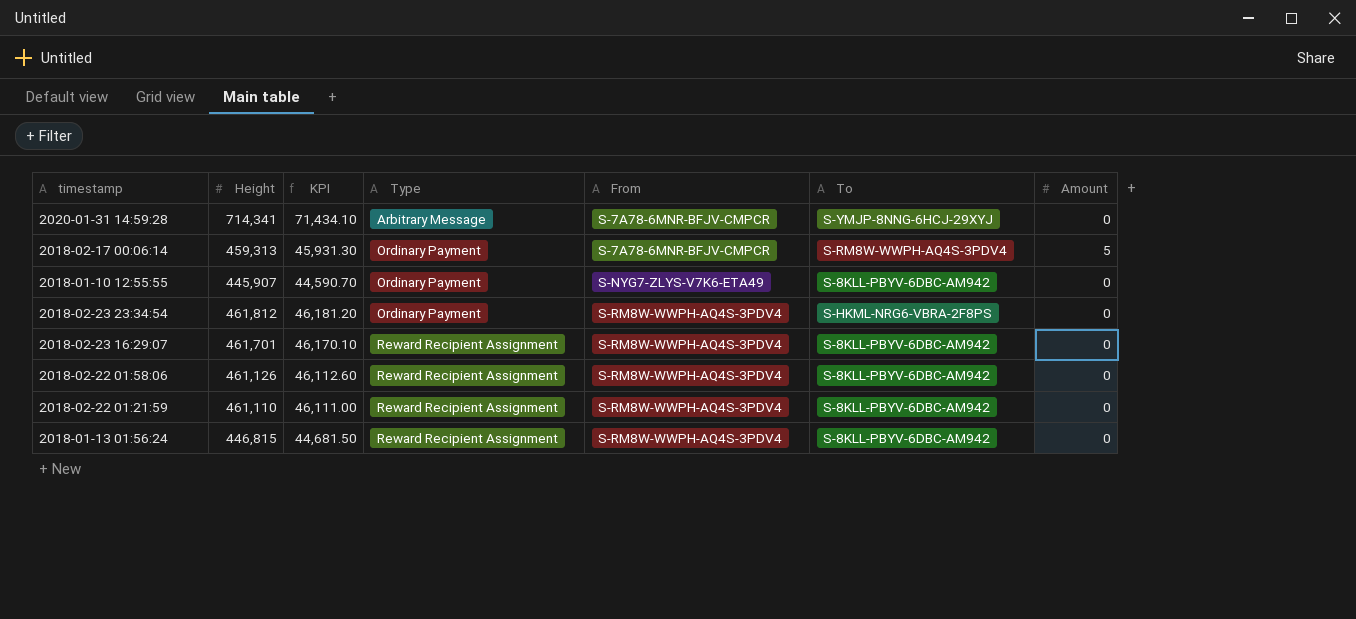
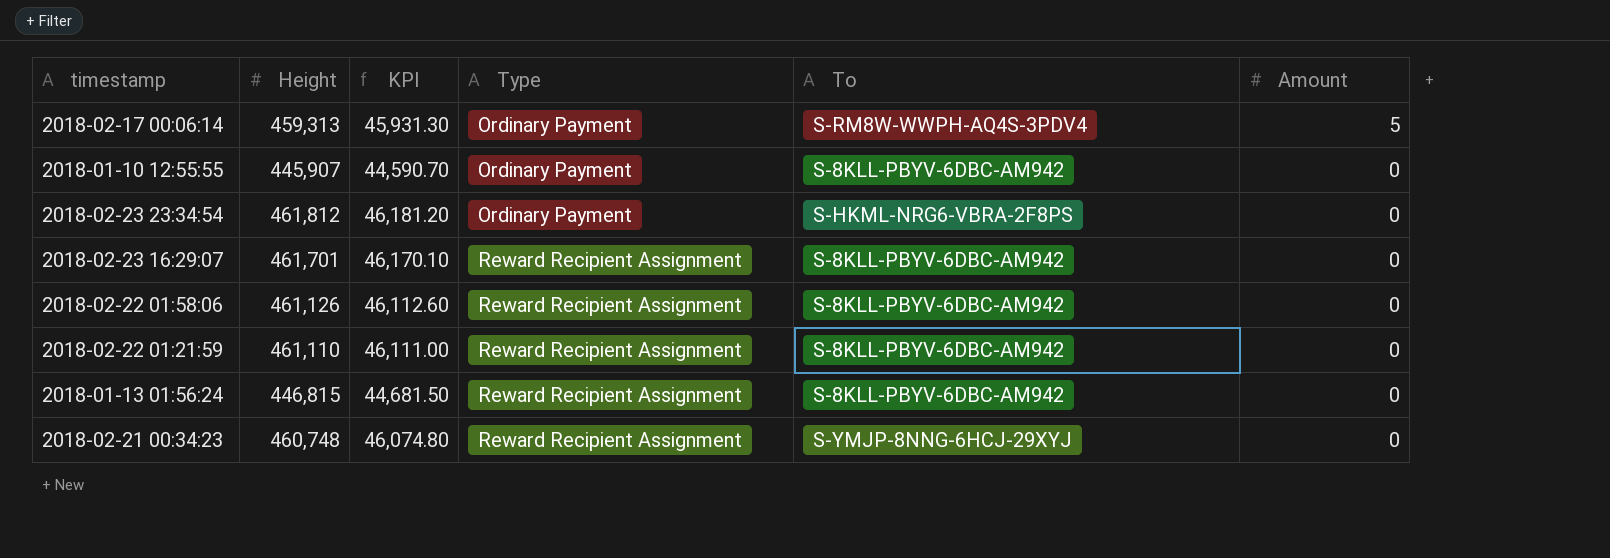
column From | position: 5 -> none
row 2020-01-31 14:59:28: 714,341 | 71,434.10 | Arbitrary Message | S-7A78-6MNR-BFJV-CMPCR | S-YMJP-8NNG-6HCJ-29XYJ | 0 -> none
row 2018-02-21 00:34:23: none -> 460,748 | 46,074.80 | Reward Recipient Assignment | S-YMJP-8NNG-6HCJ-29XYJ | 0

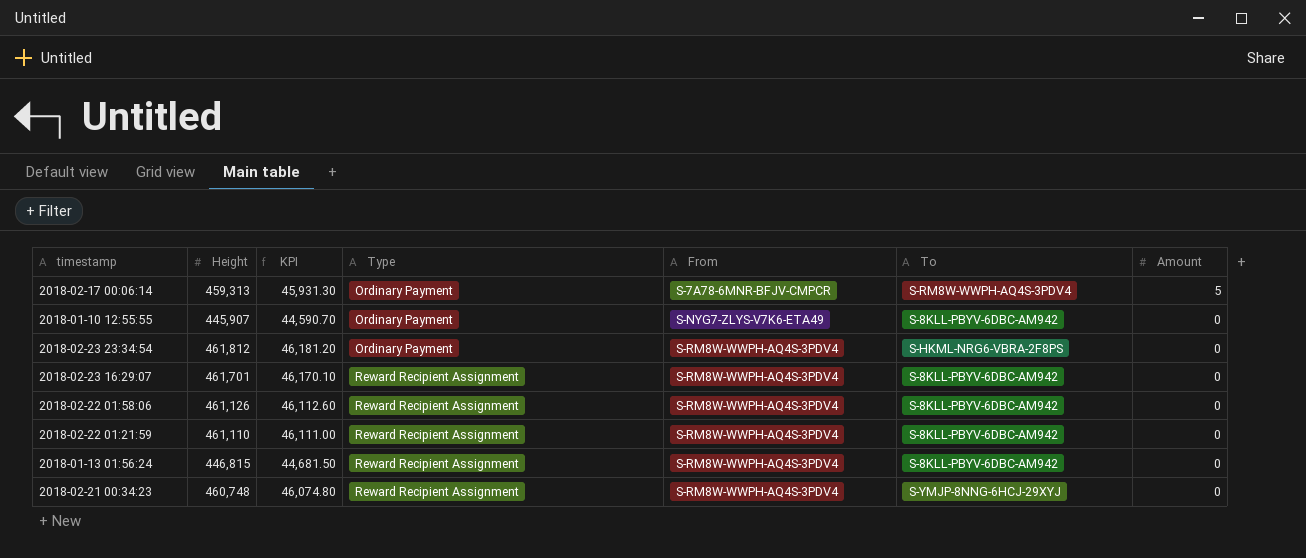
column From | position: none -> 5

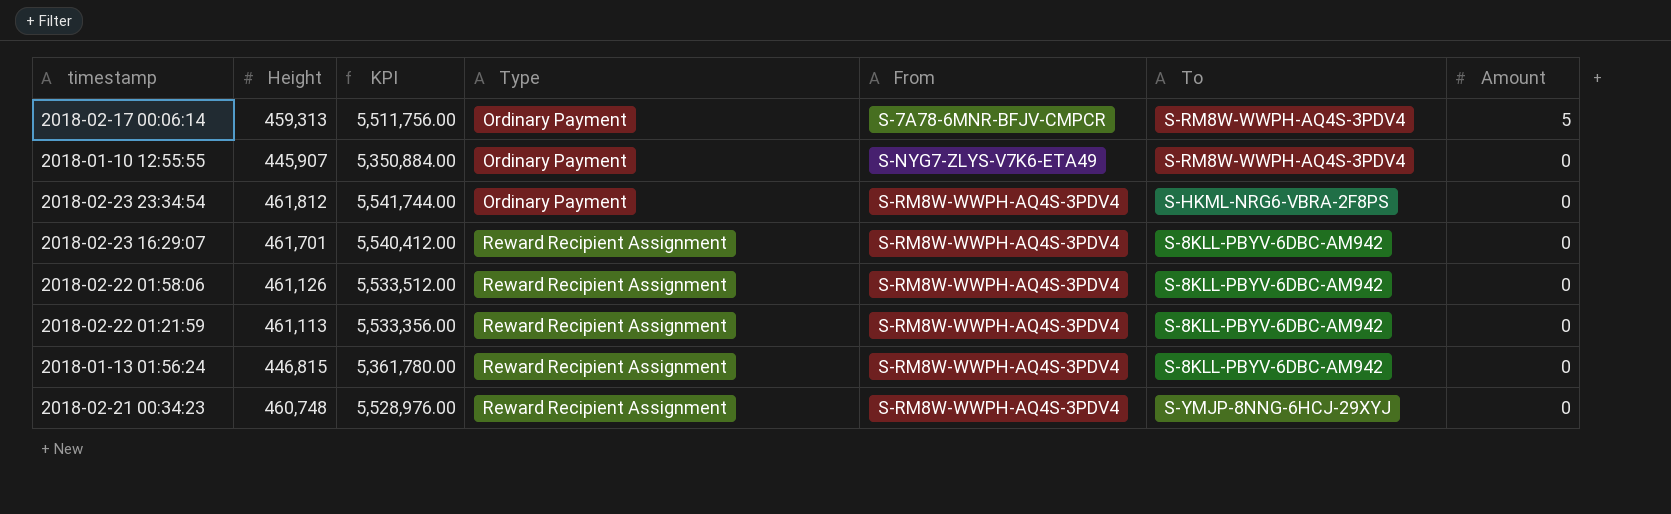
column KPI | formula: [Height] * 0.1 -> [Height] * 12
2018-01-10 12:55:55 | To: S-8KLL-PBYV-6DBC-AM942 -> S-RM8W-WWPH-AQ4S-3PDV4
2018-02-22 01:21:59 | Height: 461,110 -> 461,113

